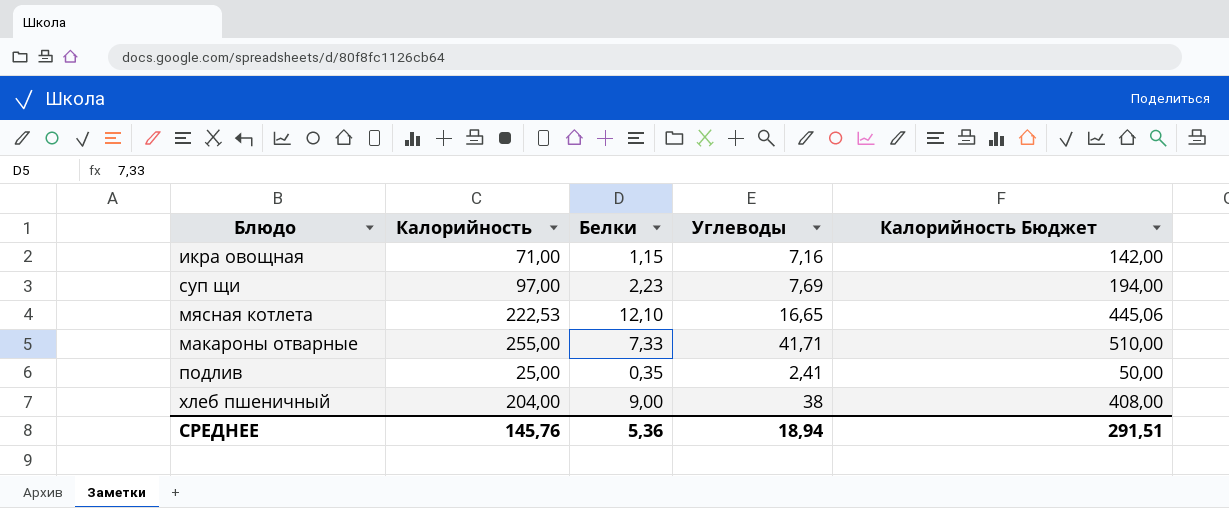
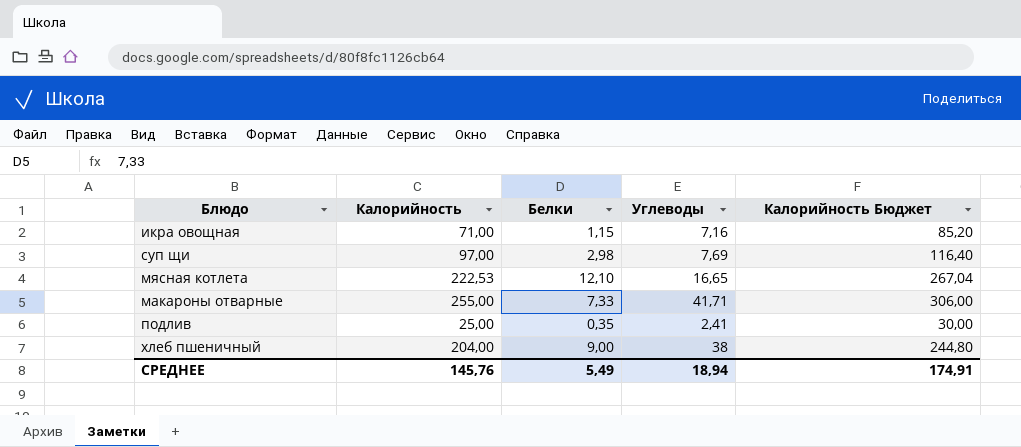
column Калорийность Бюджет | formula: [Калорийность] * 2 -> [Калорийность] * 1,2
суп щи | Белки: 2,23 -> 2,98
СРЕДНЕЕ | Белки: 5,36 -> 5,49
СРЕДНЕЕ | Калорийность Бюджет: 291,51 -> 174,91

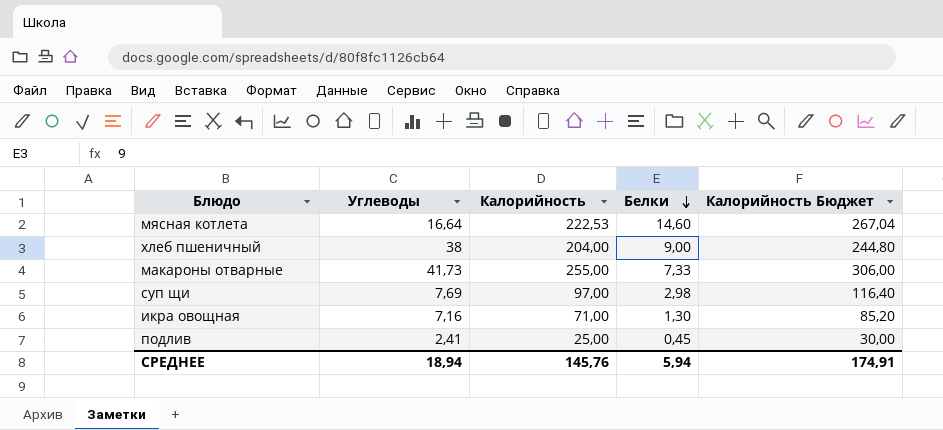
row order: none -> Белки descending
column Углеводы | position: 4 -> 2
мясная котлета | Углеводы: 16,65 -> 16,64
мясная котлета | Белки: 12,10 -> 14,60
макароны отварные | Углеводы: 41,71 -> 41,73
икра овощная | Белки: 1,15 -> 1,30
подлив | Белки: 0,35 -> 0,45
СРЕДНЕЕ | Белки: 5,49 -> 5,94

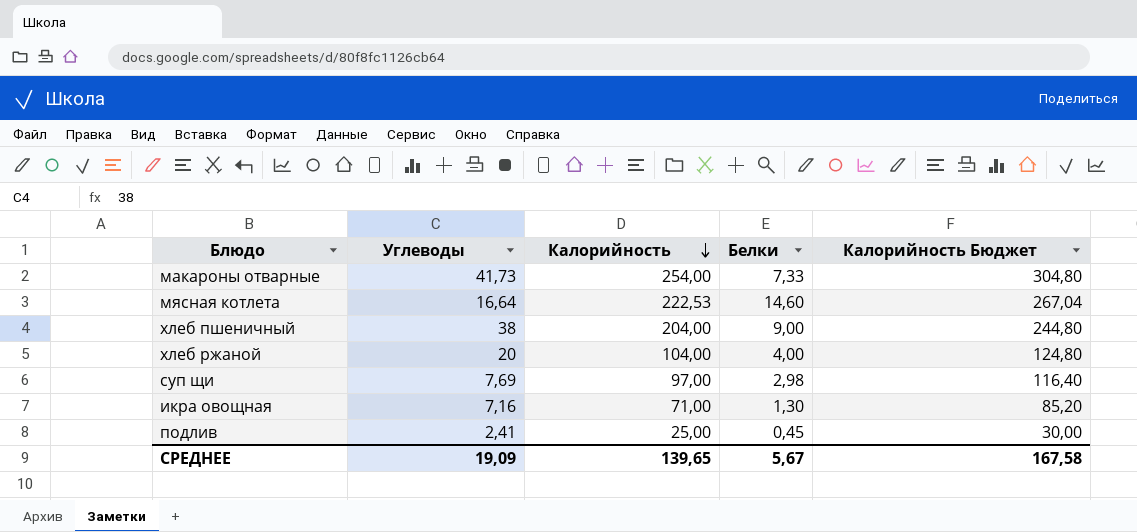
row order: Белки descending -> Калорийность descending
макароны отварные | Калорийность: 255,00 -> 254,00
макароны отварные | Калорийность Бюджет: 306,00 -> 304,80
row хлеб ржаной: none -> 20 | 104,00 | 4,00 | 124,80
СРЕДНЕЕ | Углеводы: 18,94 -> 19,09
СРЕДНЕЕ | Калорийность: 145,76 -> 139,65
СРЕДНЕЕ | Белки: 5,94 -> 5,67
СРЕДНЕЕ | Калорийность Бюджет: 174,91 -> 167,58

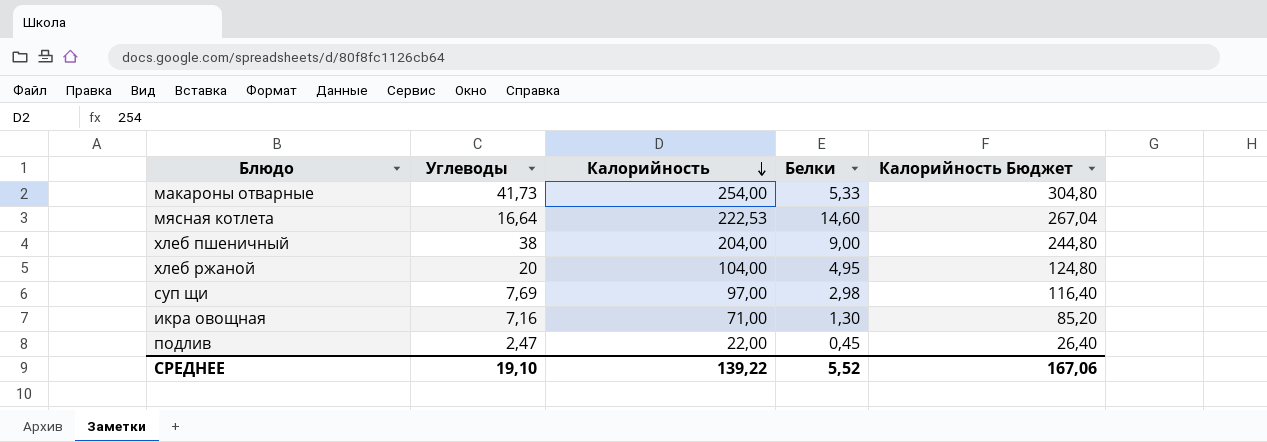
макароны отварные | Белки: 7,33 -> 5,33
хлеб ржаной | Белки: 4,00 -> 4,95
подлив | Углеводы: 2,41 -> 2,47
подлив | Калорийность: 25,00 -> 22,00
подлив | Калорийность Бюджет: 30,00 -> 26,40
СРЕДНЕЕ | Углеводы: 19,09 -> 19,10
СРЕДНЕЕ | Калорийность: 139,65 -> 139,22
СРЕДНЕЕ | Белки: 5,67 -> 5,52
СРЕДНЕЕ | Калорийность Бюджет: 167,58 -> 167,06

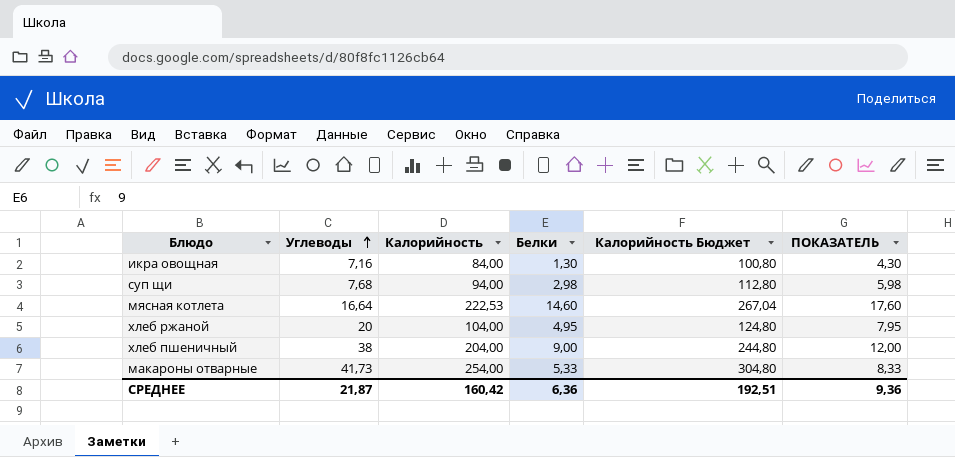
row order: Калорийность descending -> Углеводы ascending
column ПОКАЗАТЕЛЬ | formula: none -> [Белки] + 3
row подлив: 2,47 | 22,00 | 0,45 | 26,40 -> none
икра овощная | Калорийность: 71,00 -> 84,00
икра овощная | Калорийность Бюджет: 85,20 -> 100,80
суп щи | Углеводы: 7,69 -> 7,68
суп щи | Калорийность: 97,00 -> 94,00
суп щи | Калорийность Бюджет: 116,40 -> 112,80
СРЕДНЕЕ | Углеводы: 19,10 -> 21,87
СРЕДНЕЕ | Калорийность: 139,22 -> 160,42
СРЕДНЕЕ | Белки: 5,52 -> 6,36
СРЕДНЕЕ | Калорийность Бюджет: 167,06 -> 192,51

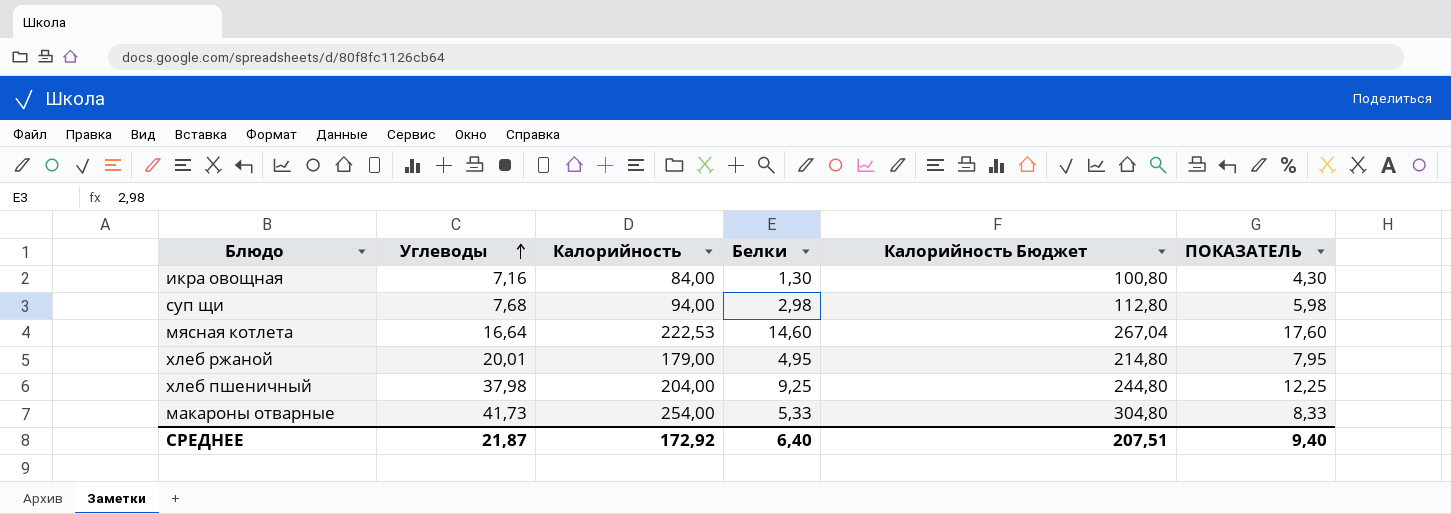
хлеб ржаной | Углеводы: 20 -> 20,01
хлеб ржаной | Калорийность: 104,00 -> 179,00
хлеб ржаной | Калорийность Бюджет: 124,80 -> 214,80
хлеб пшеничный | Углеводы: 38 -> 37,98
хлеб пшеничный | Белки: 9,00 -> 9,25
хлеб пшеничный | ПОКАЗАТЕЛЬ: 12,00 -> 12,25
СРЕДНЕЕ | Калорийность: 160,42 -> 172,92
СРЕДНЕЕ | Белки: 6,36 -> 6,40
СРЕДНЕЕ | Калорийность Бюджет: 192,51 -> 207,51
СРЕДНЕЕ | ПОКАЗАТЕЛЬ: 9,36 -> 9,40

